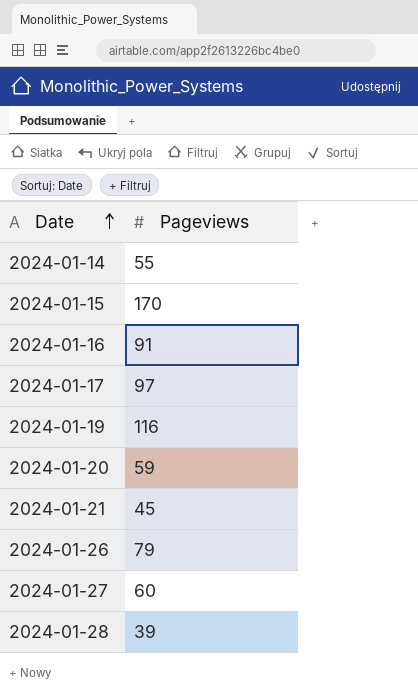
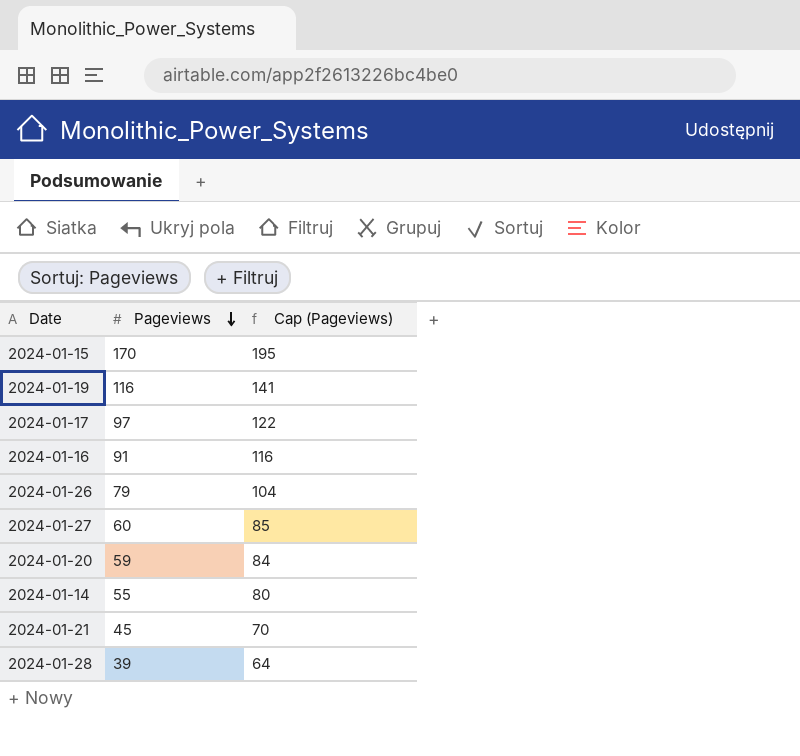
row order: Date ascending -> Pageviews descending
column Cap (Pageviews) | formula: none -> [Pageviews] + 25

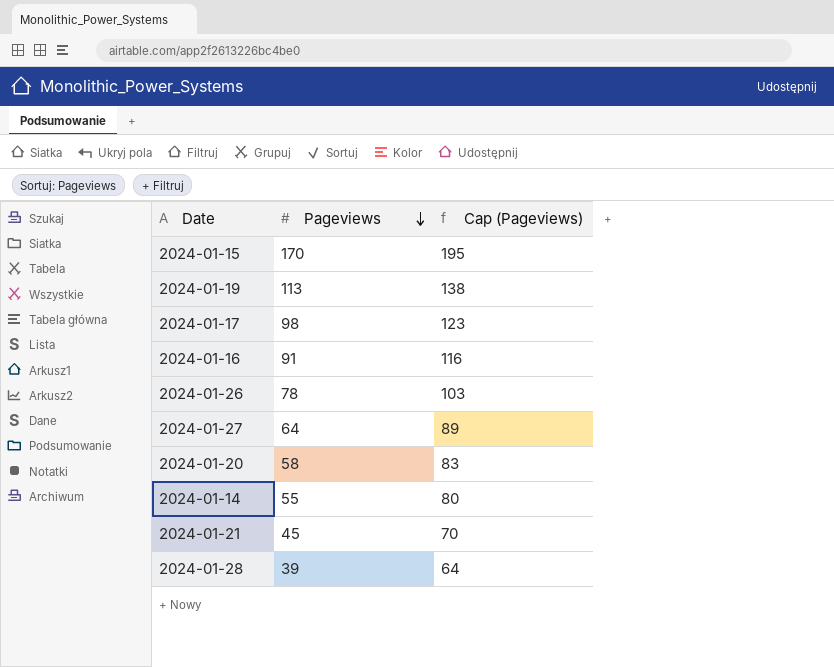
2024-01-19 | Pageviews: 116 -> 113
2024-01-19 | Cap (Pageviews): 141 -> 138
2024-01-17 | Pageviews: 97 -> 98
2024-01-17 | Cap (Pageviews): 122 -> 123
2024-01-26 | Pageviews: 79 -> 78
2024-01-26 | Cap (Pageviews): 104 -> 103
2024-01-27 | Pageviews: 60 -> 64
2024-01-27 | Cap (Pageviews): 85 -> 89
2024-01-20 | Pageviews: 59 -> 58
2024-01-20 | Cap (Pageviews): 84 -> 83

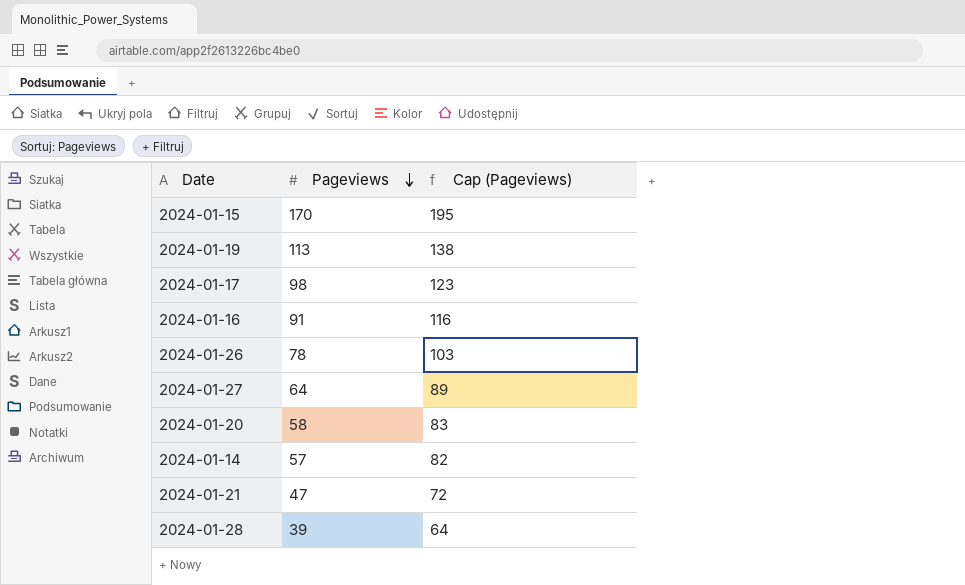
2024-01-14 | Pageviews: 55 -> 57
2024-01-14 | Cap (Pageviews): 80 -> 82
2024-01-21 | Pageviews: 45 -> 47
2024-01-21 | Cap (Pageviews): 70 -> 72

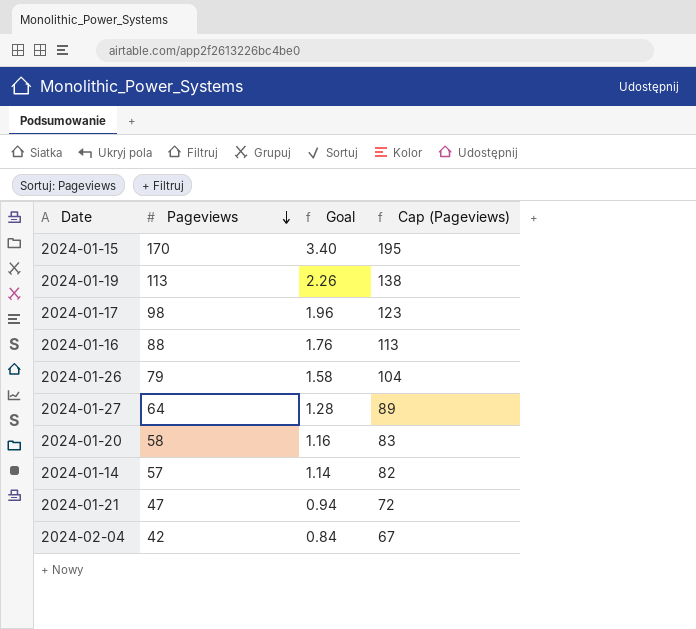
column Goal | formula: none -> [Pageviews] * 0.02
row 2024-01-28: 39 | 64 -> none
2024-01-16 | Pageviews: 91 -> 88
2024-01-16 | Cap (Pageviews): 116 -> 113
2024-01-26 | Pageviews: 78 -> 79
2024-01-26 | Cap (Pageviews): 103 -> 104
row 2024-02-04: none -> 42 | 0.84 | 67

